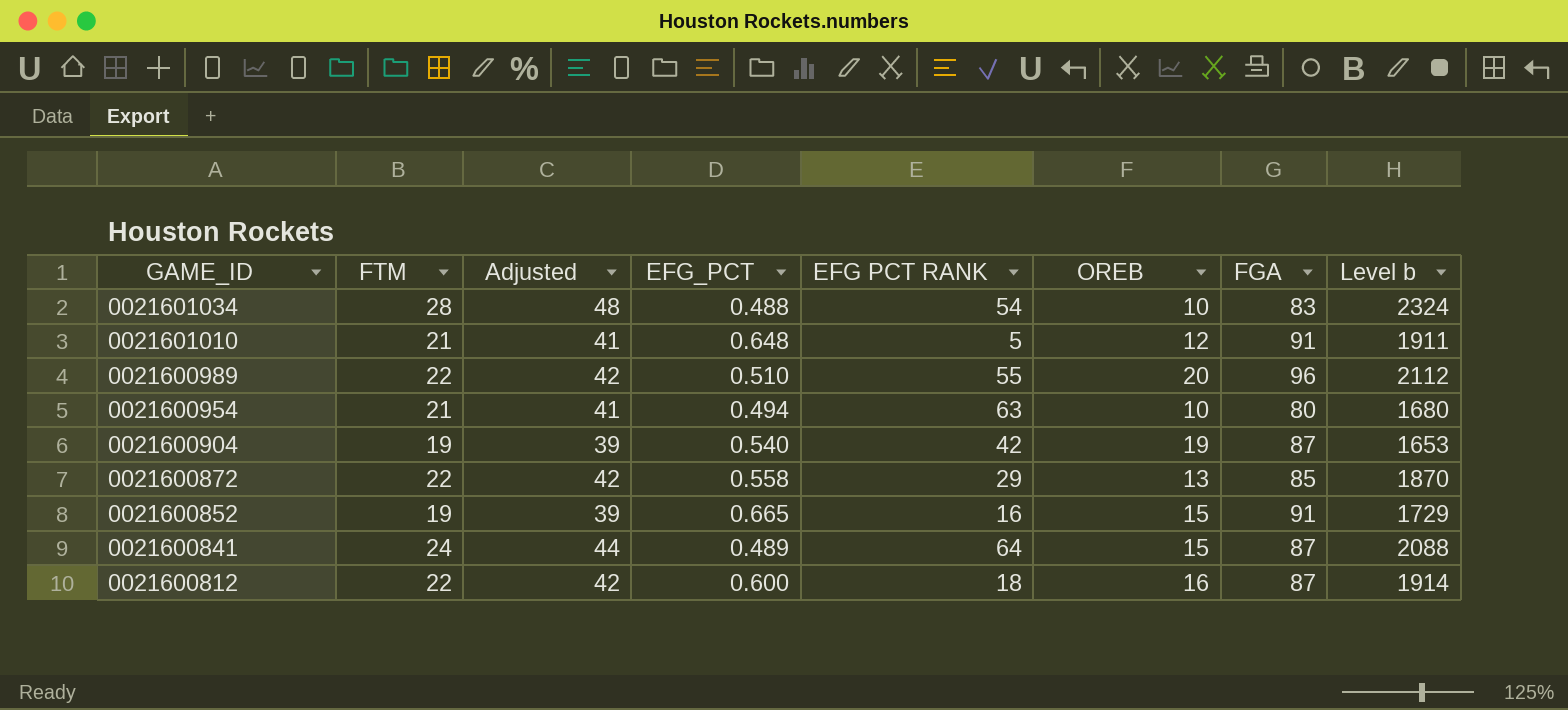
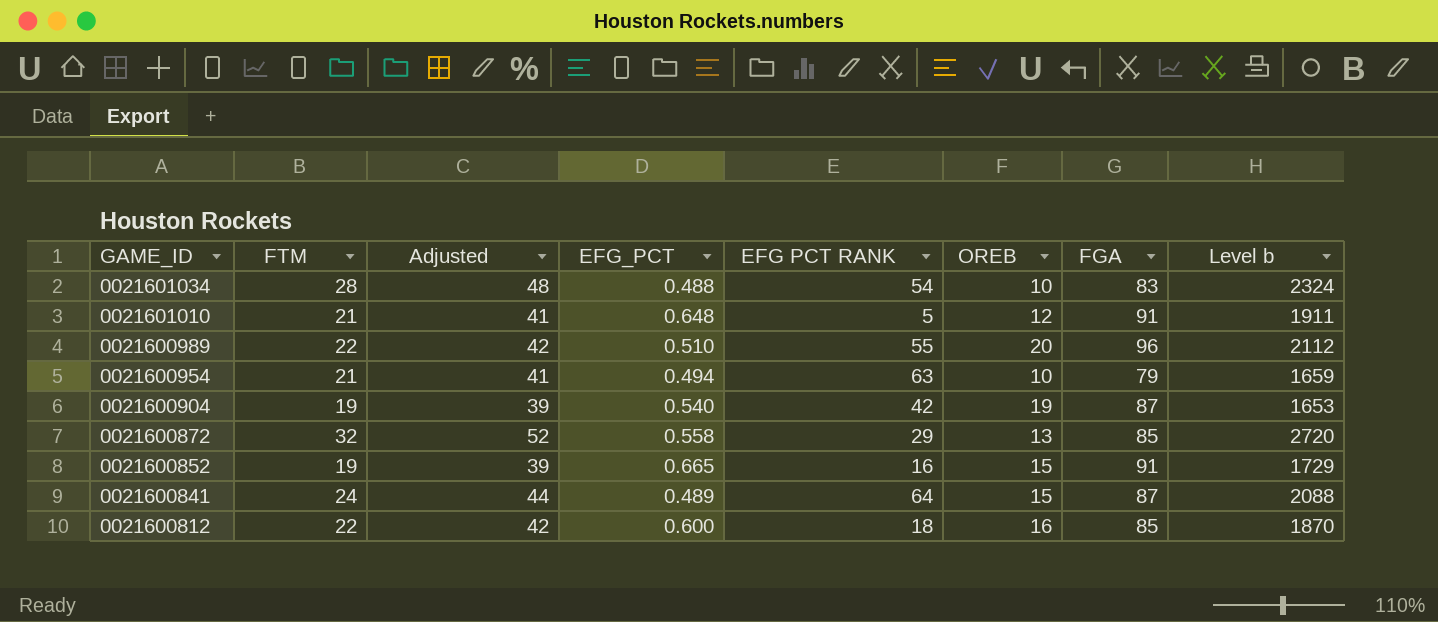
0021600954 | FGA: 80 -> 79
0021600954 | Level b: 1680 -> 1659
0021600872 | FTM: 22 -> 32
0021600872 | Adjusted: 42 -> 52
0021600872 | Level b: 1870 -> 2720
0021600812 | FGA: 87 -> 85
0021600812 | Level b: 1914 -> 1870

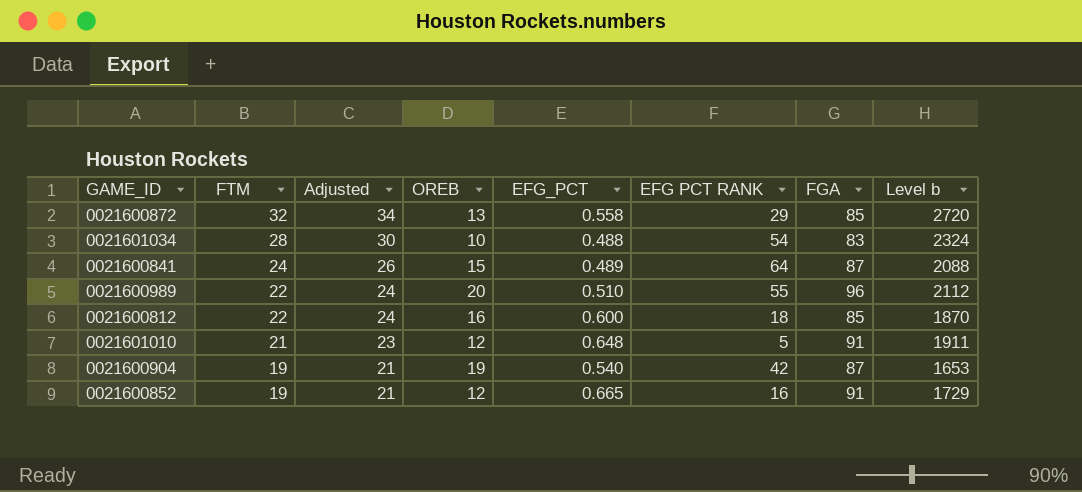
row order: GAME_ID descending -> FTM descending
column Adjusted | formula: [FTM] + 20 -> [FTM] + 2
column OREB | position: 6 -> 4
row 0021600954: 21 | 41 | 0.494 | 63 | 10 | 79 | 1659 -> none
0021600852 | OREB: 15 -> 12

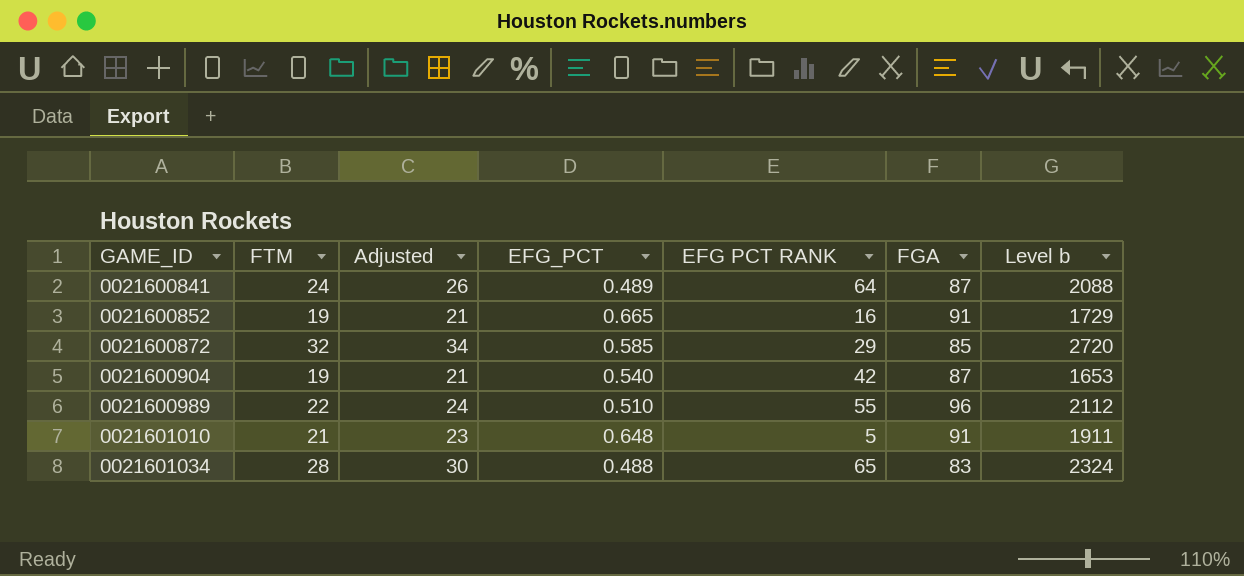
row order: FTM descending -> GAME_ID ascending
column OREB | position: 4 -> none
row 0021600812: 22 | 24 | 16 | 0.600 | 18 | 85 | 1870 -> none
0021600872 | EFG_PCT: 0.558 -> 0.585
0021601034 | EFG PCT RANK: 54 -> 65

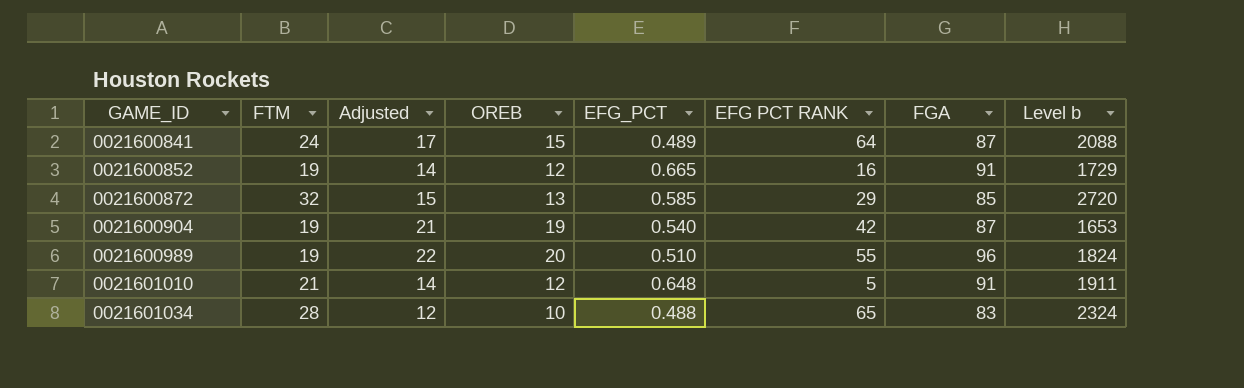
column Adjusted | formula: [FTM] + 2 -> [OREB] + 2
column OREB | position: none -> 4
0021600989 | FTM: 22 -> 19
0021600989 | Level b: 2112 -> 1824

